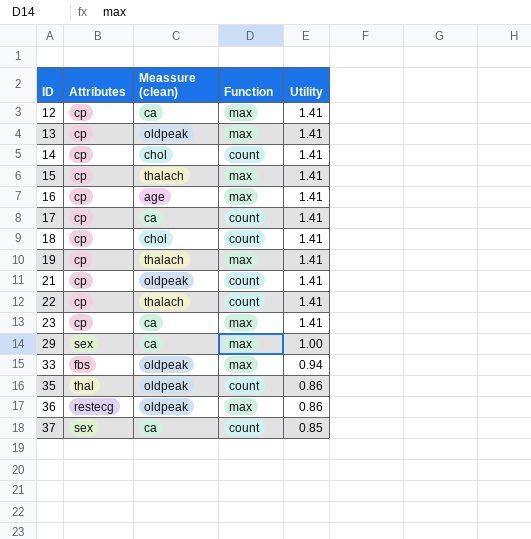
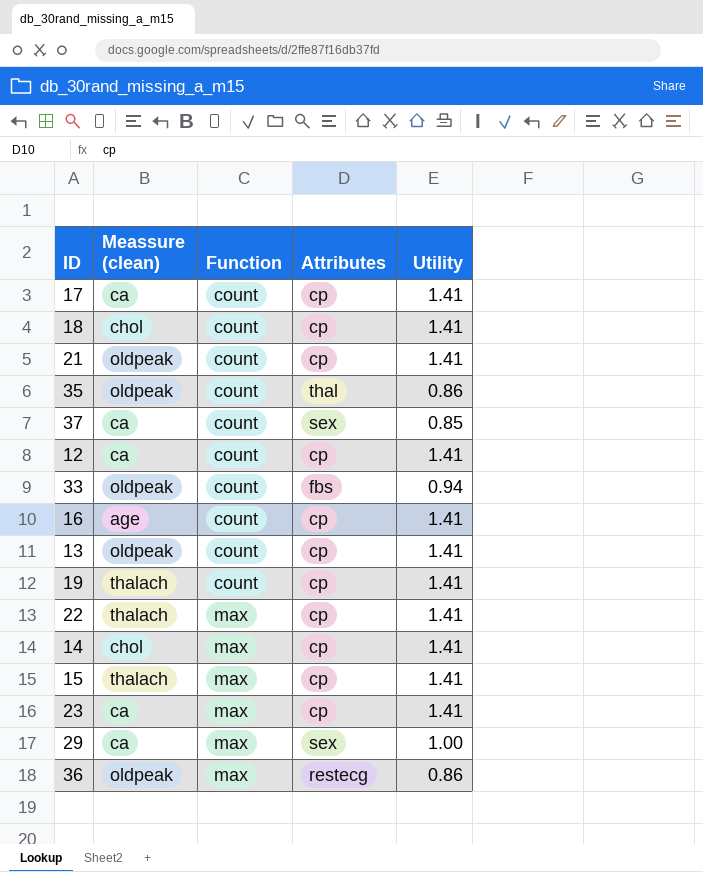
row order: ID ascending -> Function ascending
column Attributes | position: 2 -> 4
12 | Function: max -> count
33 | Function: max -> count
16 | Function: max -> count
13 | Function: max -> count
19 | Function: max -> count
22 | Function: count -> max
14 | Function: count -> max

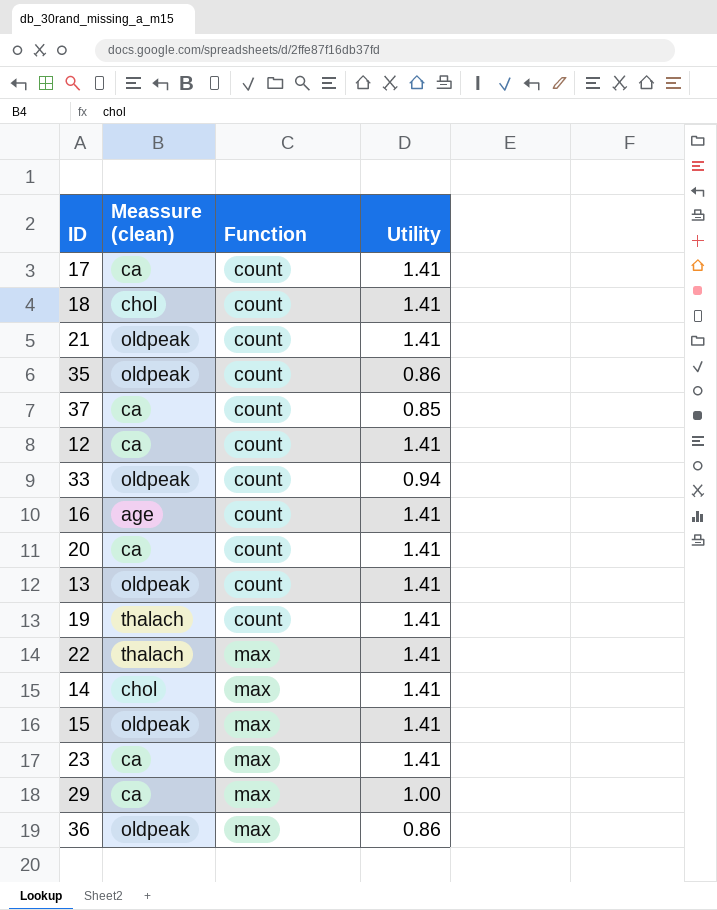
column Attributes | position: 4 -> none
row 20: none -> ca | count | 1.41
15 | Meassure (clean): thalach -> oldpeak

